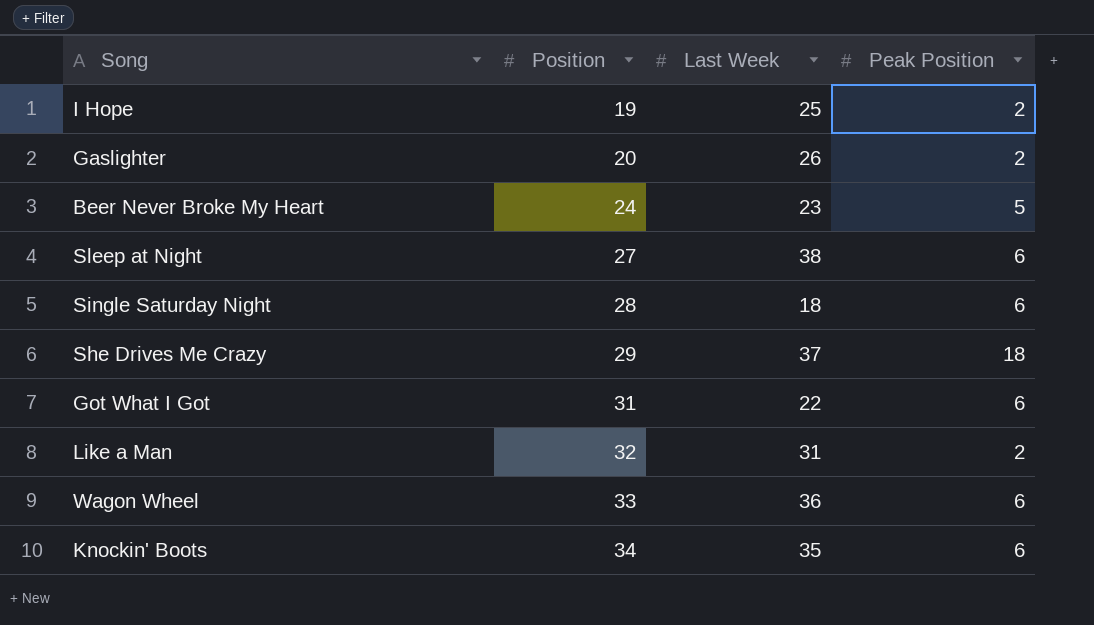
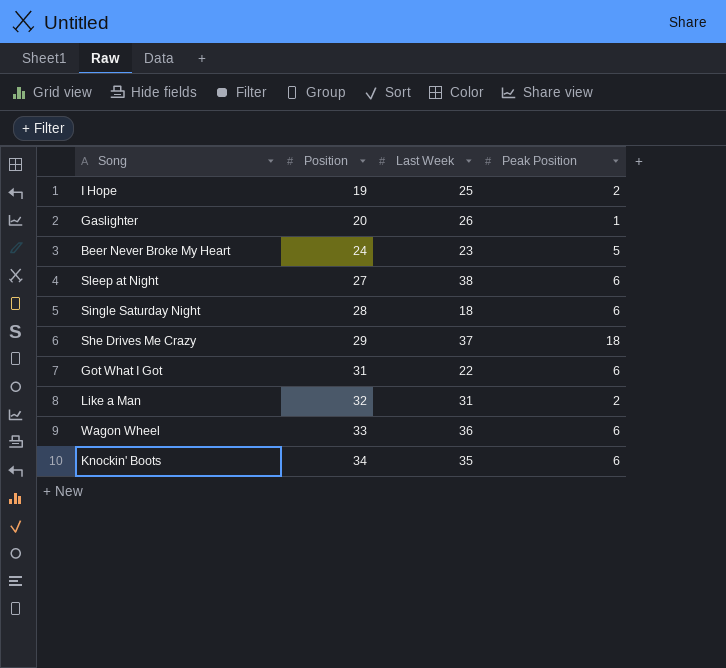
Gaslighter | Peak Position: 2 -> 1

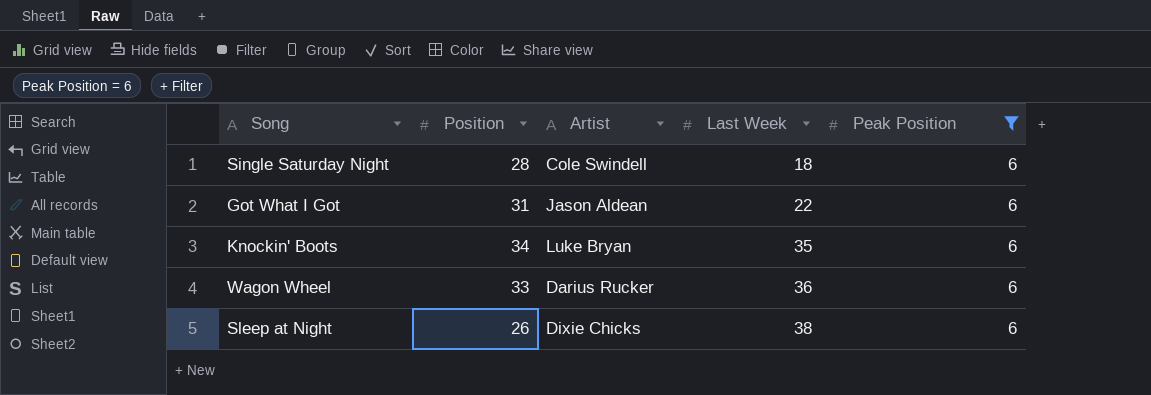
filter: none -> Peak Position = 6
row order: Position ascending -> Last Week ascending
column Artist | position: none -> 3
Sleep at Night | Position: 27 -> 26

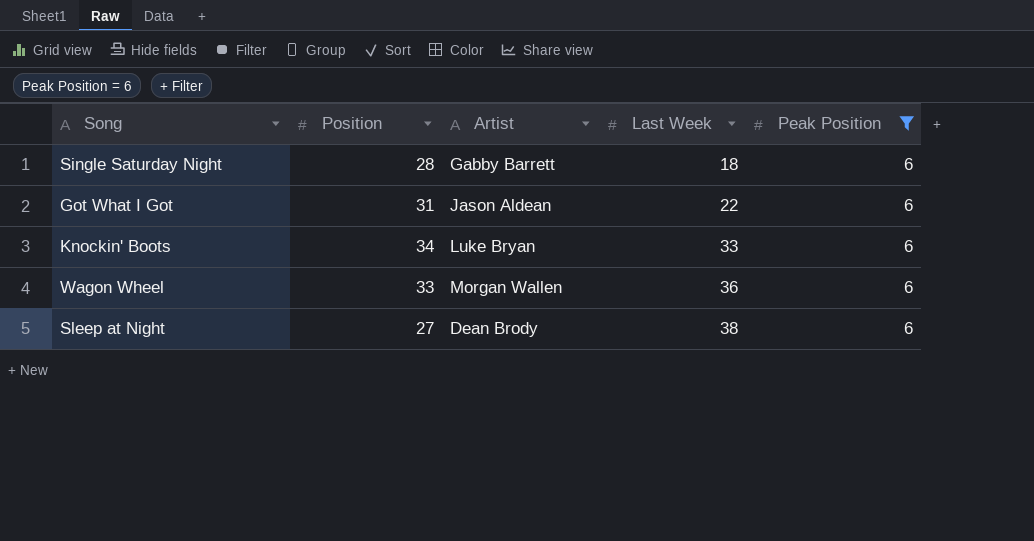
Single Saturday Night | Artist: Cole Swindell -> Gabby Barrett
Knockin' Boots | Last Week: 35 -> 33
Wagon Wheel | Artist: Darius Rucker -> Morgan Wallen
Sleep at Night | Position: 26 -> 27
Sleep at Night | Artist: Dixie Chicks -> Dean Brody

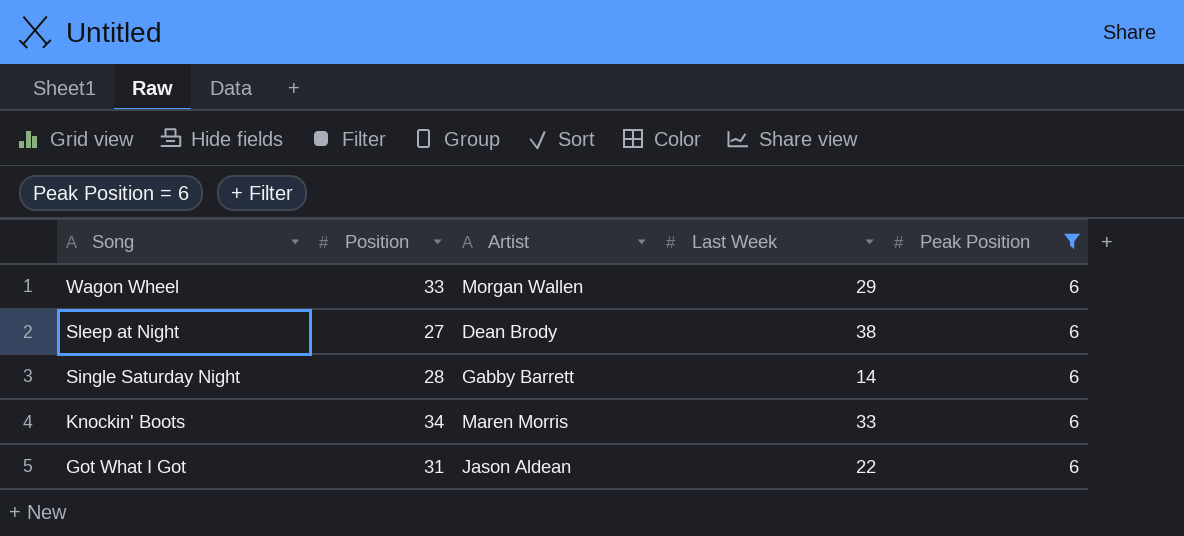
row order: Last Week ascending -> Song descending
Wagon Wheel | Last Week: 36 -> 29
Single Saturday Night | Last Week: 18 -> 14
Knockin' Boots | Artist: Luke Bryan -> Maren Morris

